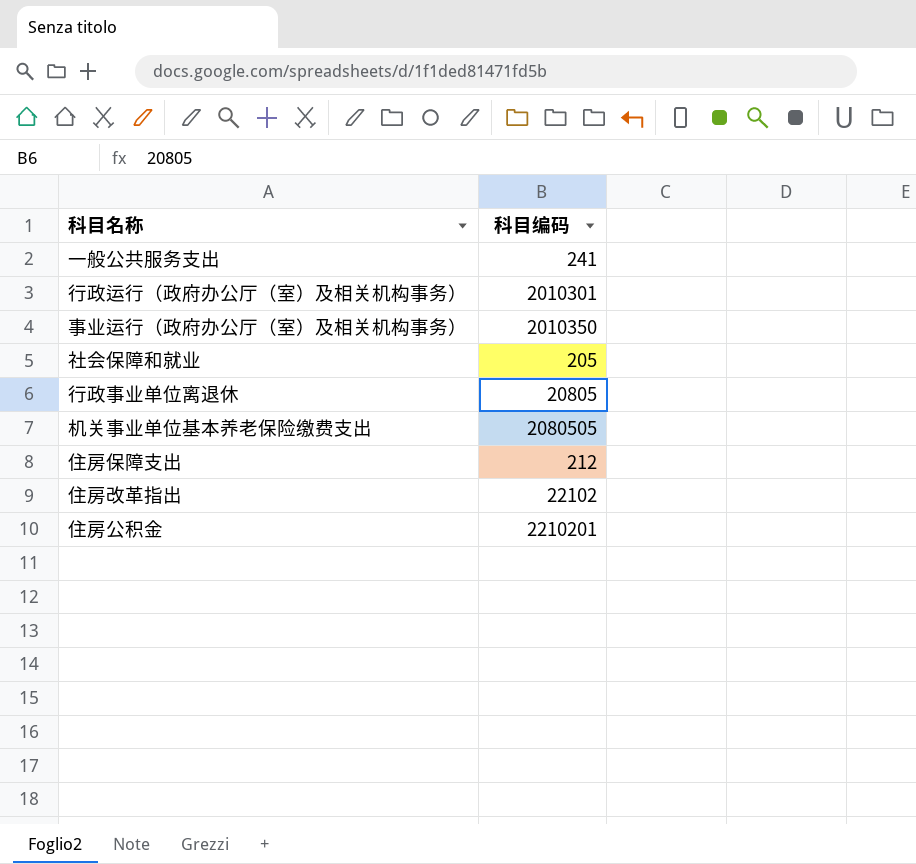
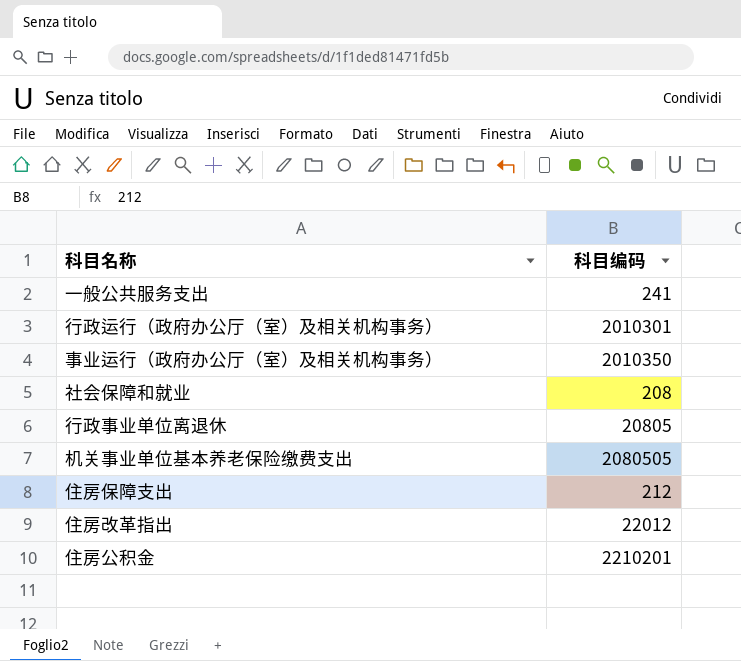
社会保障和就业 | 科目编码: 205 -> 208
住房改革指出 | 科目编码: 22102 -> 22012

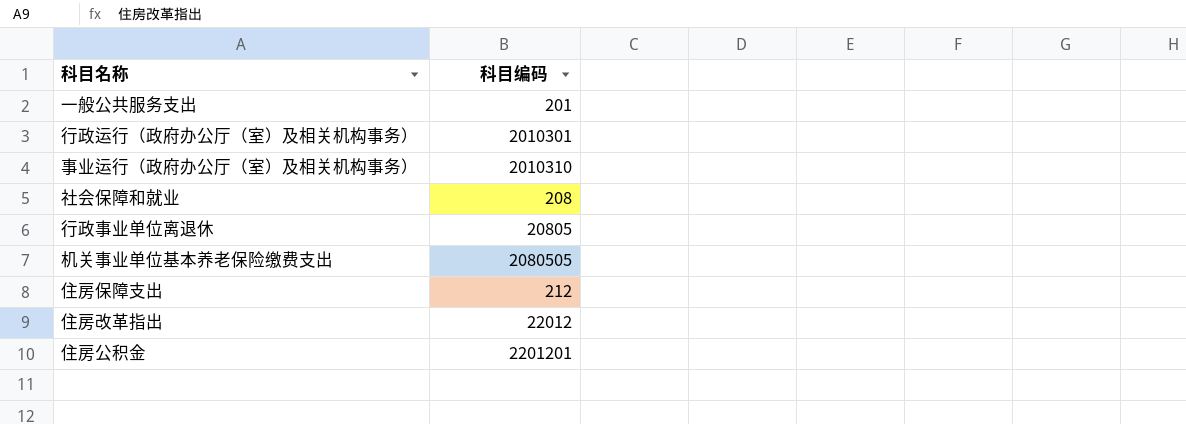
一般公共服务支出 | 科目编码: 241 -> 201
事业运行（政府办公厅（室）及相关机构事务） | 科目编码: 2010350 -> 2010310
住房公积金 | 科目编码: 2210201 -> 2201201

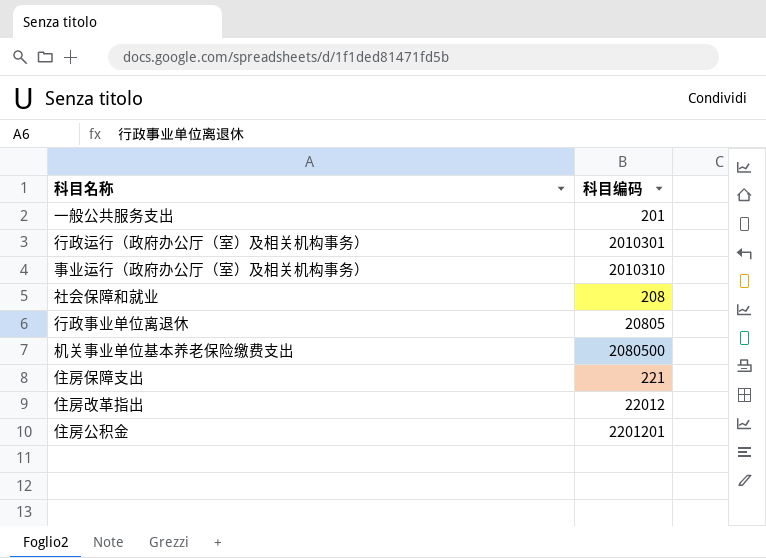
机关事业单位基本养老保险缴费支出 | 科目编码: 2080505 -> 2080500
住房保障支出 | 科目编码: 212 -> 221

